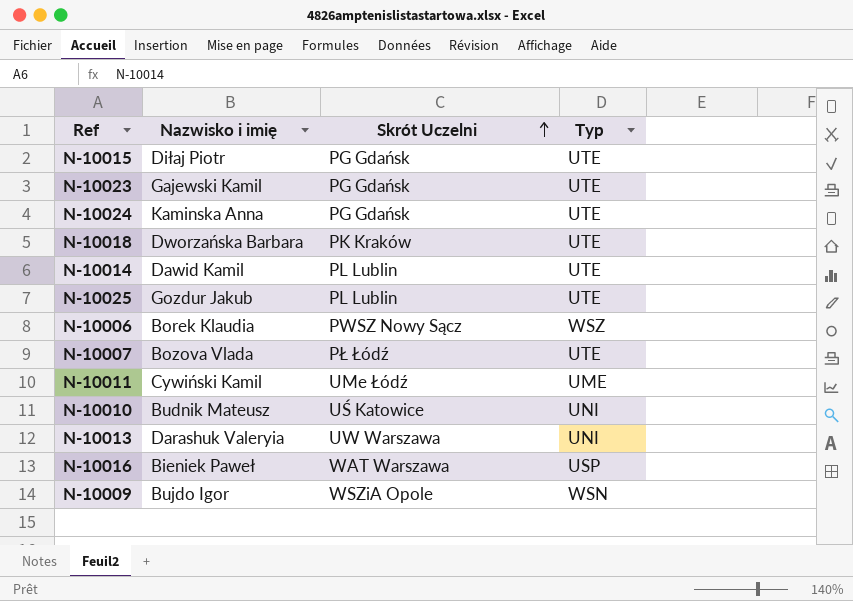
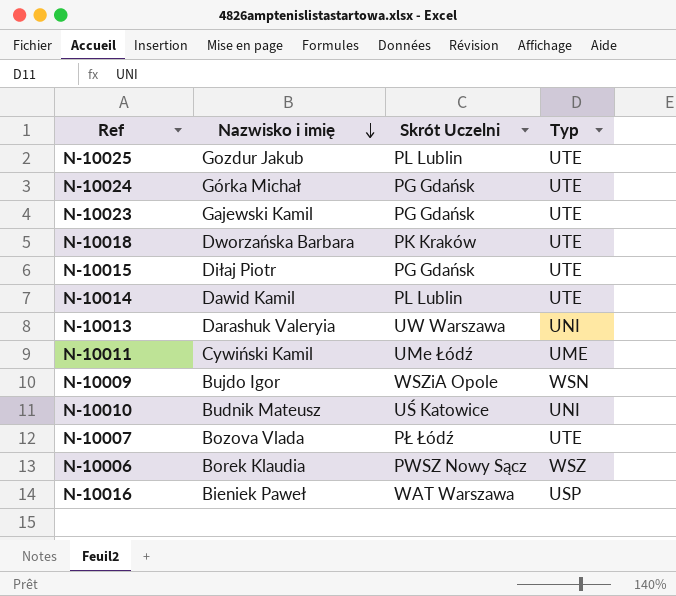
row order: Skrót Uczelni ascending -> Nazwisko i imię descending
N-10024 | Nazwisko i imię: Kaminska Anna -> Górka Michał

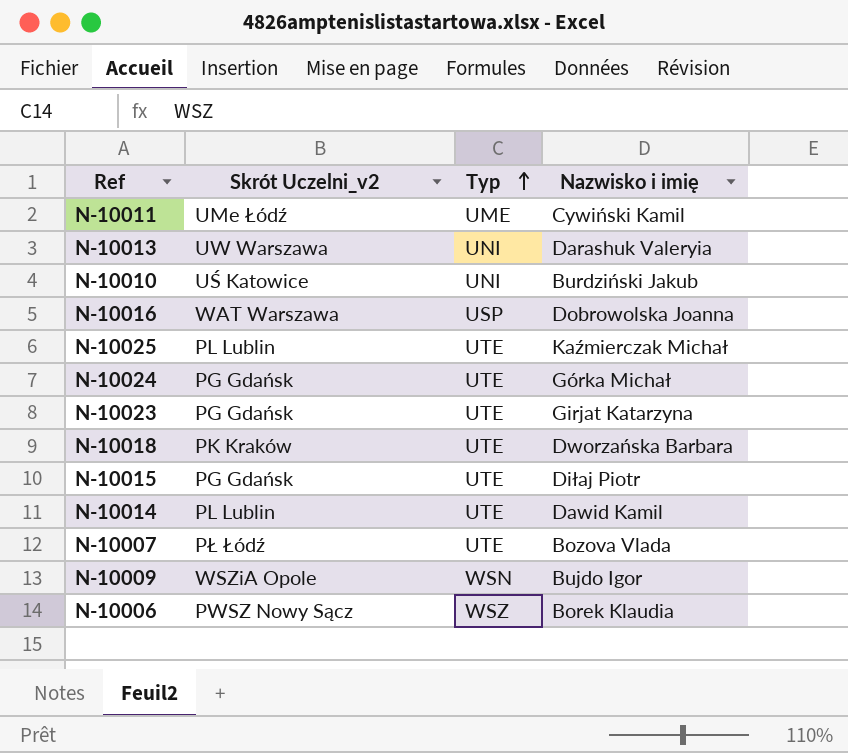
row order: Nazwisko i imię descending -> Typ ascending
column name: Skrót Uczelni -> Skrót Uczelni_v2
column Nazwisko i imię | position: 2 -> 4
N-10010 | Nazwisko i imię: Budnik Mateusz -> Burdziński Jakub
N-10016 | Nazwisko i imię: Bieniek Paweł -> Dobrowolska Joanna
N-10025 | Nazwisko i imię: Gozdur Jakub -> Kaźmierczak Michał
N-10023 | Nazwisko i imię: Gajewski Kamil -> Girjat Katarzyna

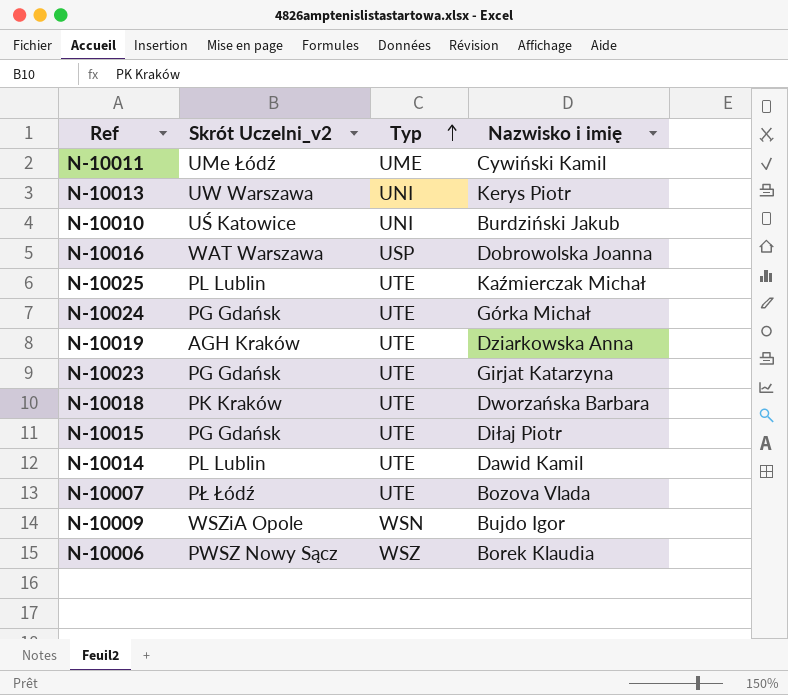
N-10013 | Nazwisko i imię: Darashuk Valeryia -> Kerys Piotr
row N-10019: none -> AGH Kraków | UTE | Dziarkowska Anna

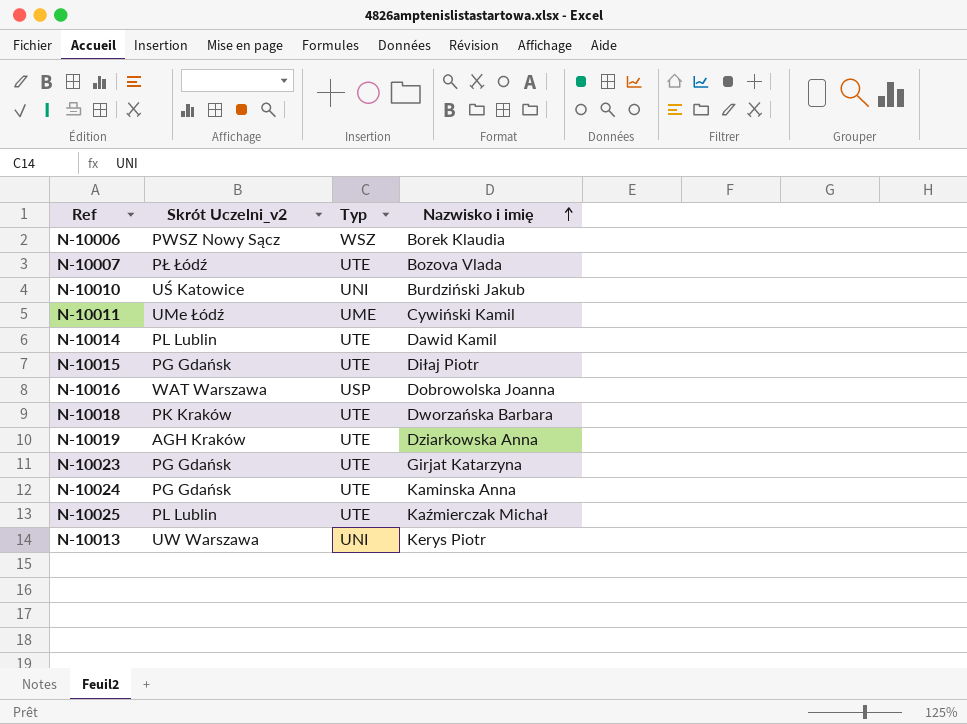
row order: Typ ascending -> Nazwisko i imię ascending
row N-10009: WSZiA Opole | WSN | Bujdo Igor -> none
N-10024 | Nazwisko i imię: Górka Michał -> Kaminska Anna

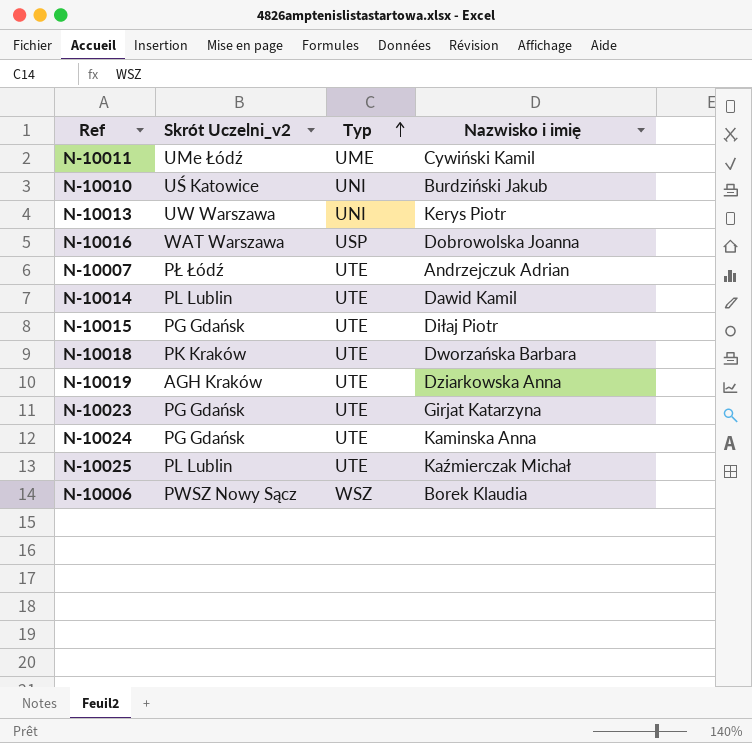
row order: Nazwisko i imię ascending -> Typ ascending
N-10007 | Nazwisko i imię: Bozova Vlada -> Andrzejczuk Adrian

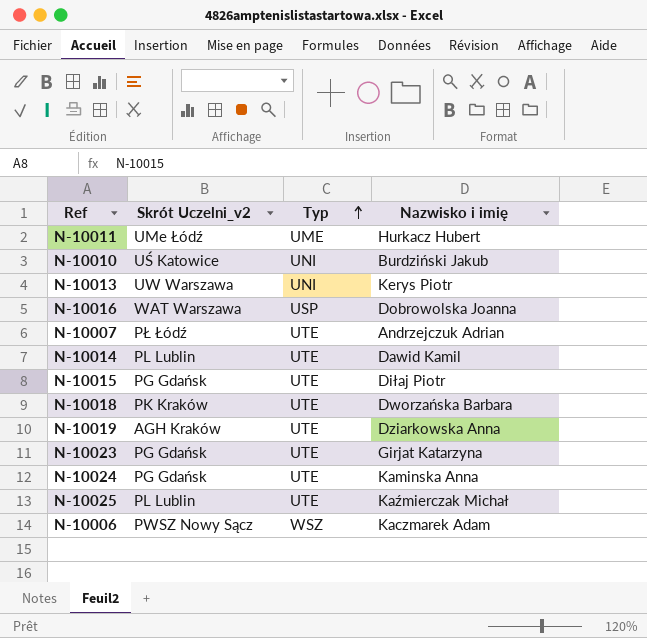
N-10011 | Nazwisko i imię: Cywiński Kamil -> Hurkacz Hubert
N-10006 | Nazwisko i imię: Borek Klaudia -> Kaczmarek Adam

